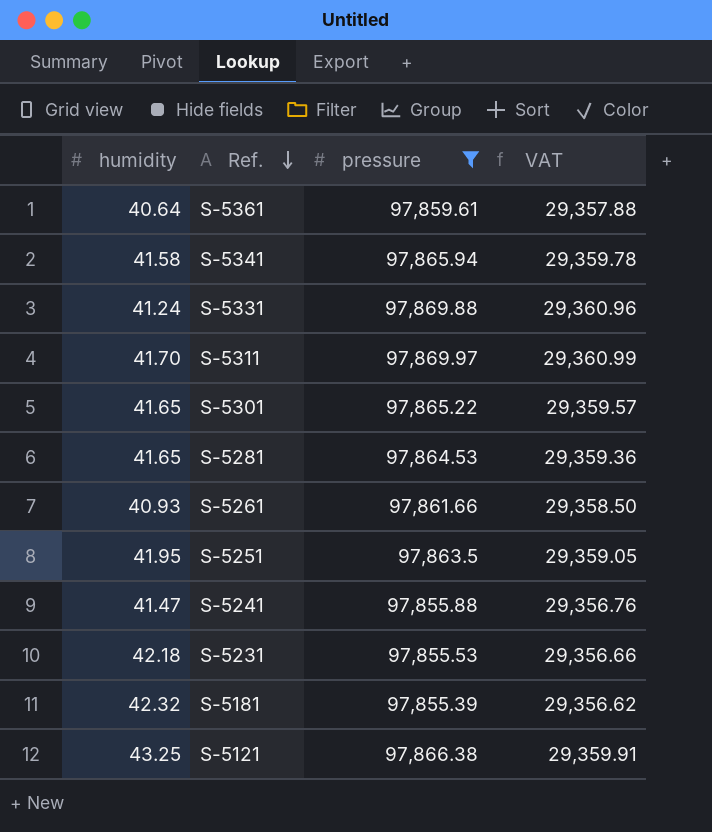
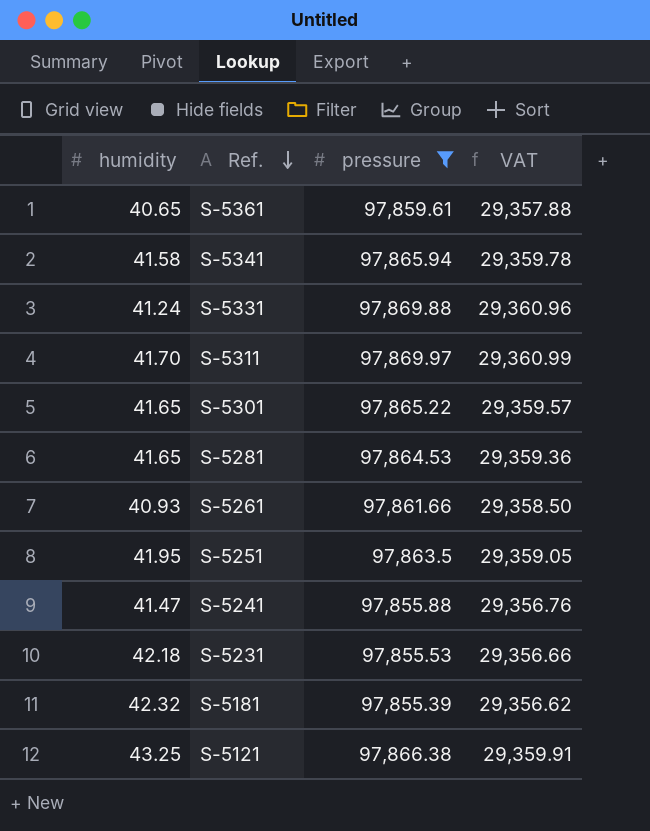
S-5361 | humidity: 40.64 -> 40.65

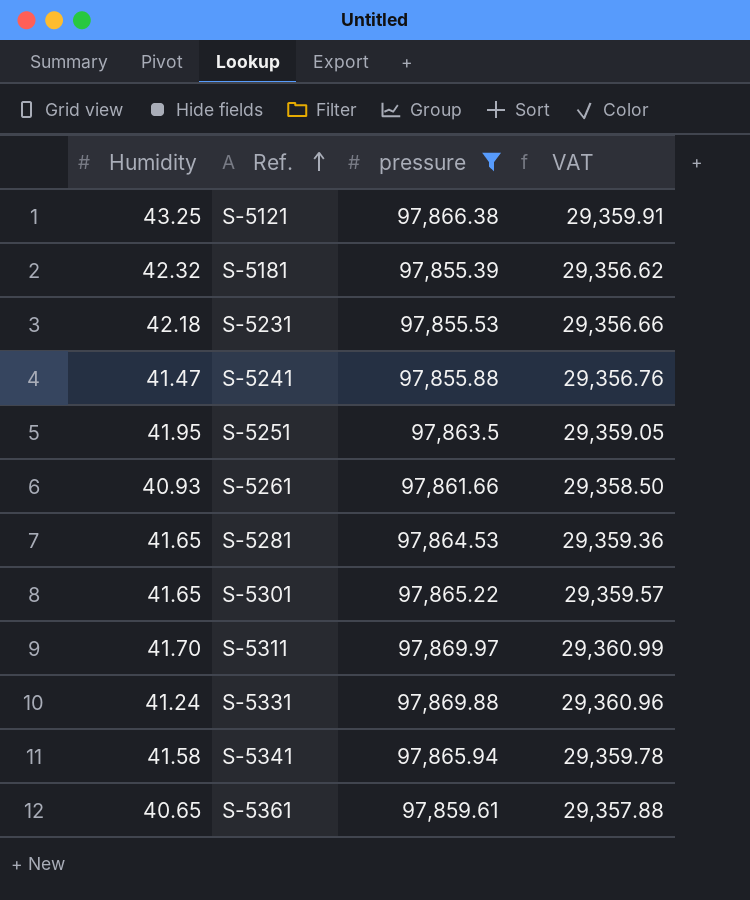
row order: Ref. descending -> Ref. ascending
column name: humidity -> Humidity

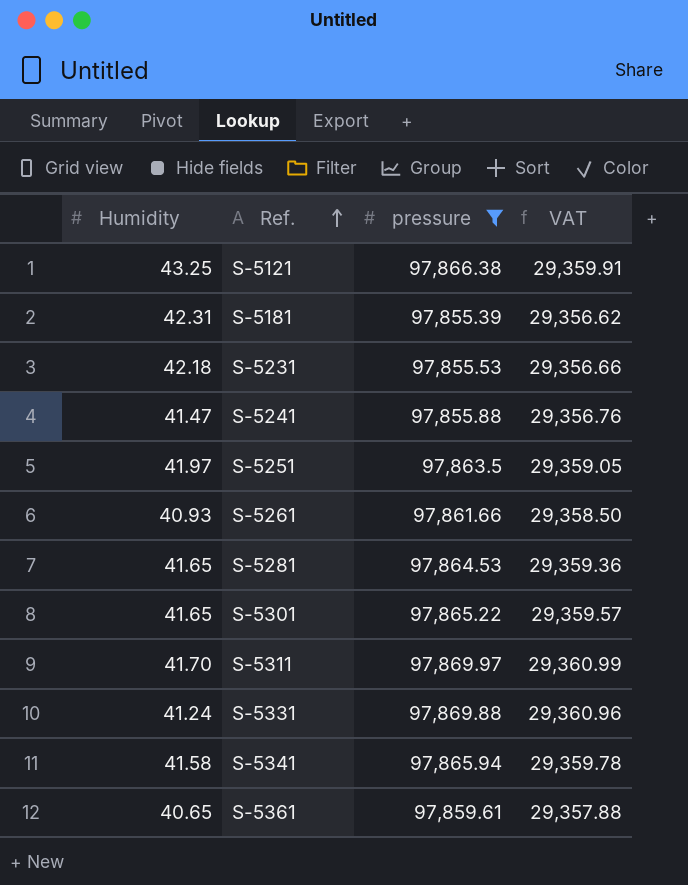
S-5181 | Humidity: 42.32 -> 42.31
S-5251 | Humidity: 41.95 -> 41.97

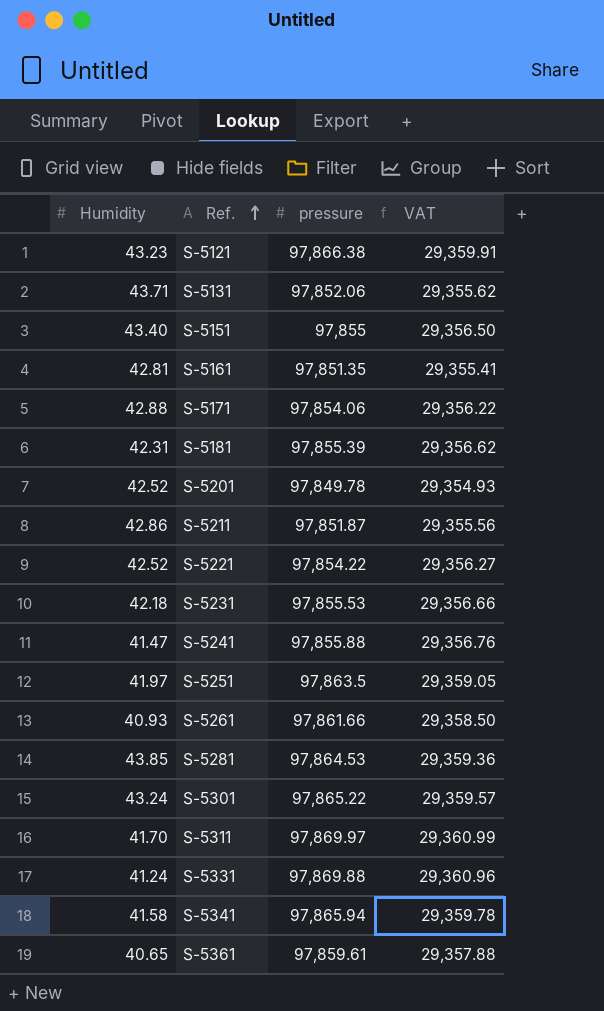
filter: pressure >= 97,855.39 -> none
S-5121 | Humidity: 43.25 -> 43.23
S-5281 | Humidity: 41.65 -> 43.85
S-5301 | Humidity: 41.65 -> 43.24

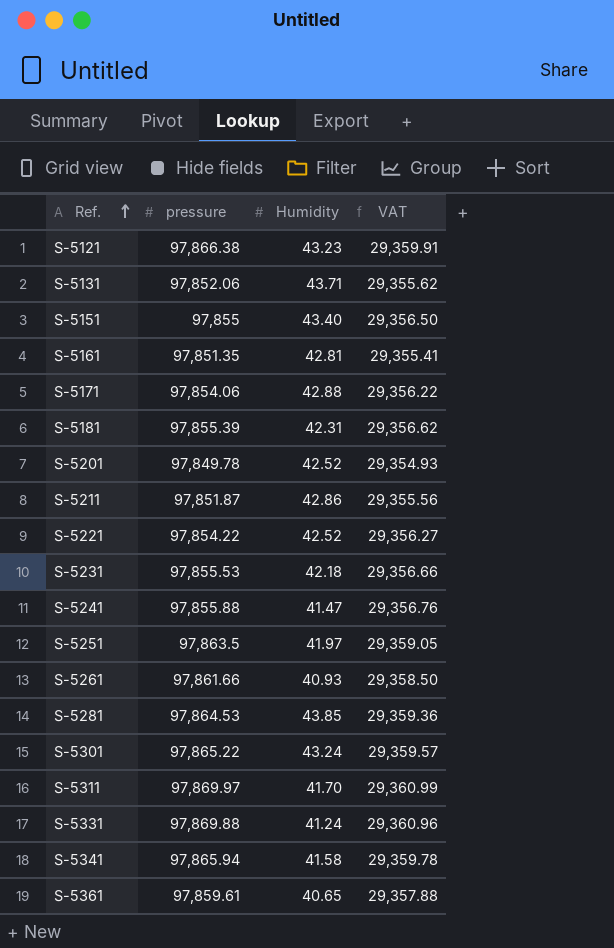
column Humidity | position: 1 -> 3

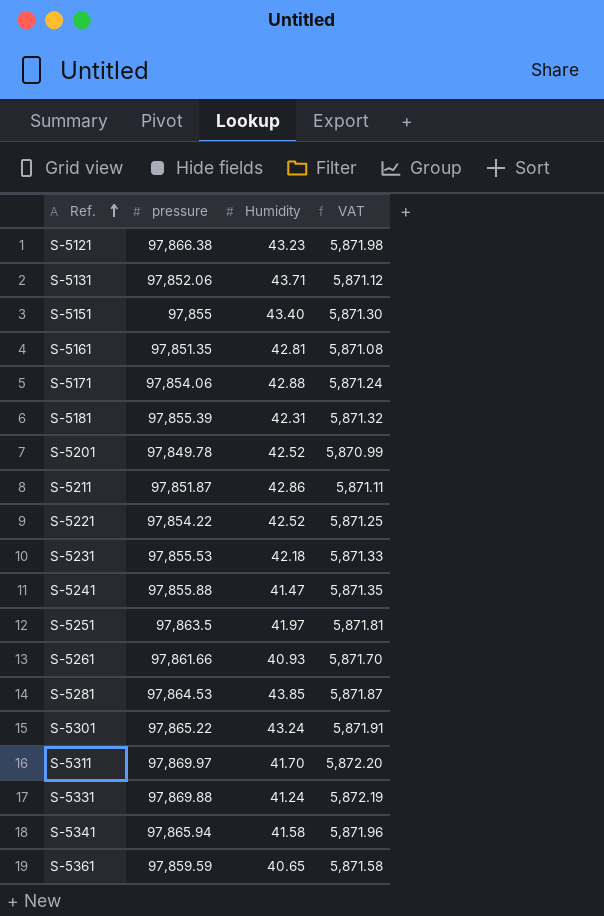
column VAT | formula: [pressure] * 0.3 -> [pressure] * 0.06
S-5361 | pressure: 97,859.61 -> 97,859.59

